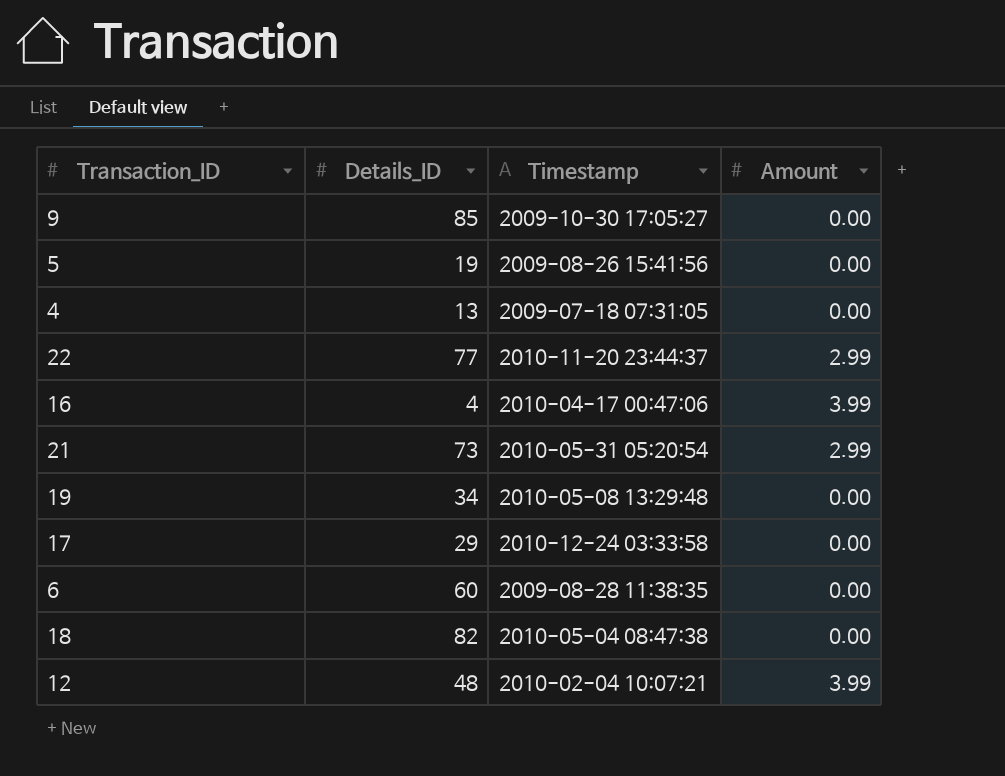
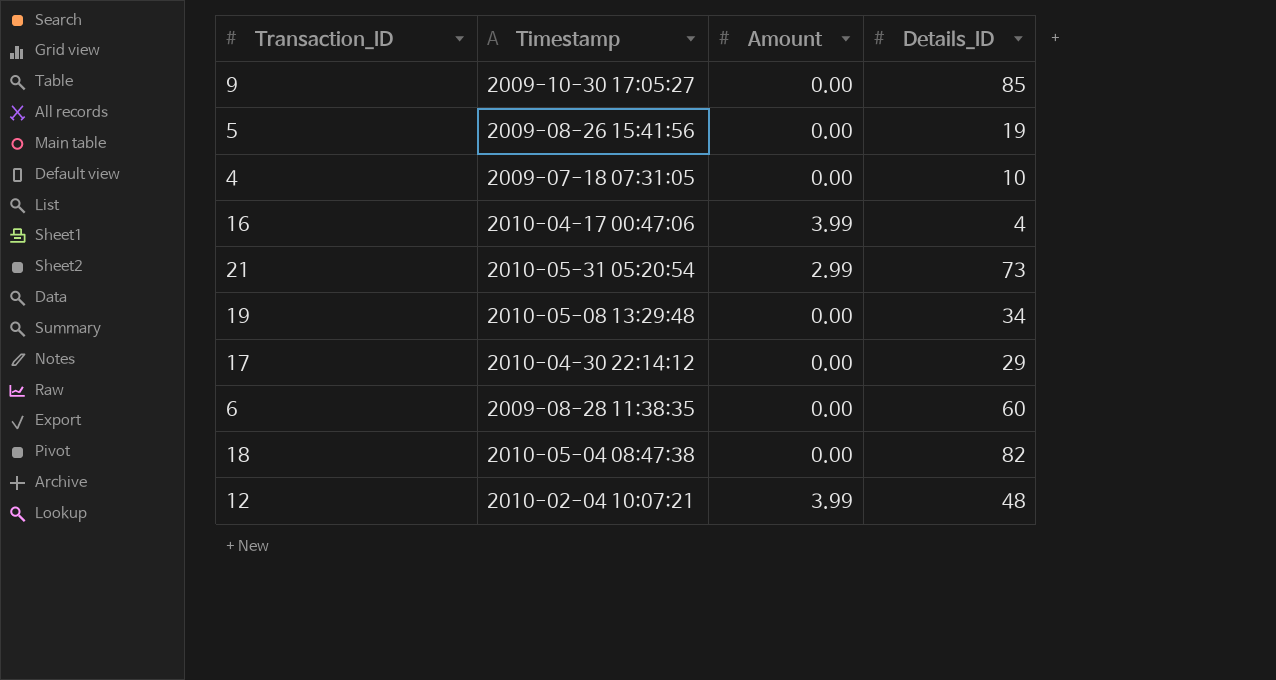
column Details_ID | position: 2 -> 4
row 22: 77 | 2010-11-20 23:44:37 | 2.99 -> none
4 | Details_ID: 13 -> 10
17 | Timestamp: 2010-12-24 03:33:58 -> 2010-04-30 22:14:12

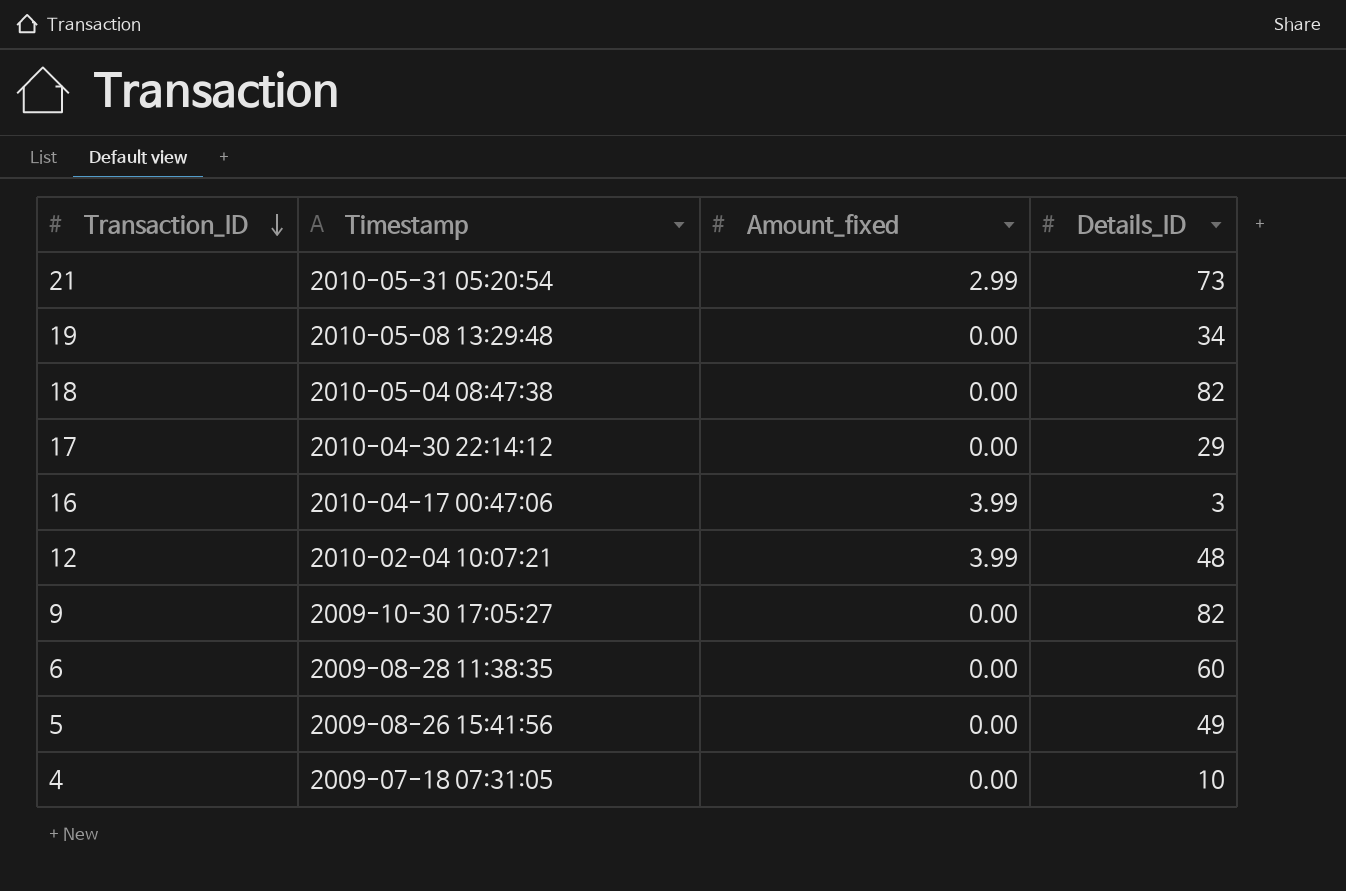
row order: none -> Transaction_ID descending
column name: Amount -> Amount_fixed
16 | Details_ID: 4 -> 3
9 | Details_ID: 85 -> 82
5 | Details_ID: 19 -> 49

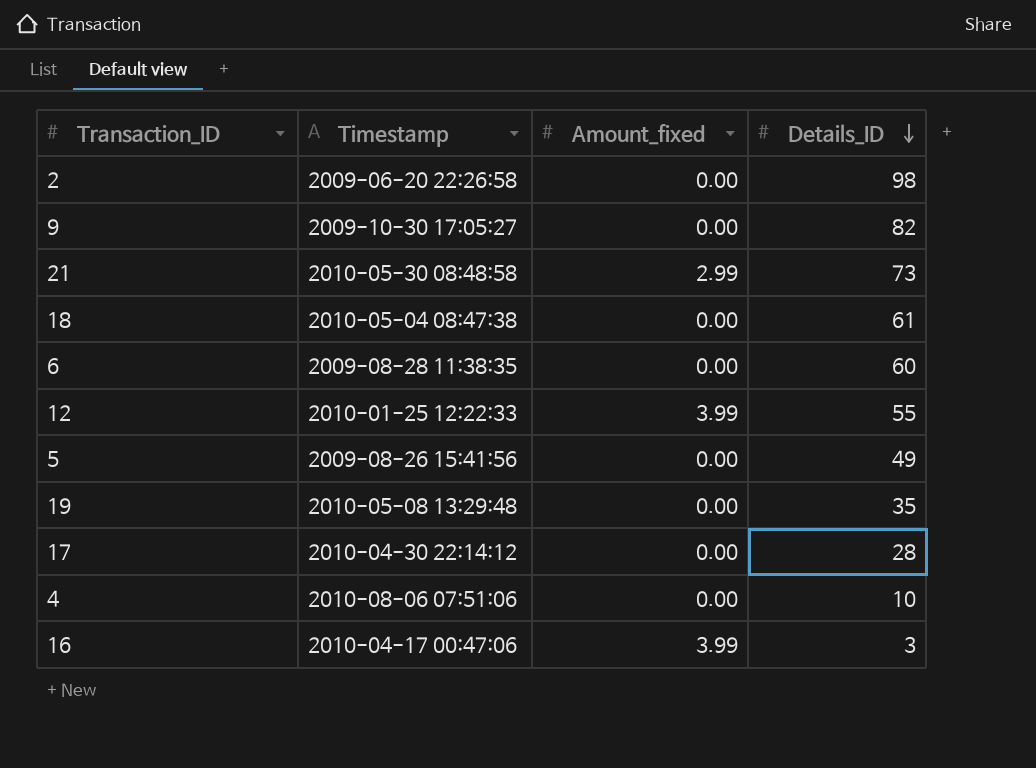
row order: Transaction_ID descending -> Details_ID descending
row 2: none -> 2009-06-20 22:26:58 | 0.00 | 98
21 | Timestamp: 2010-05-31 05:20:54 -> 2010-05-30 08:48:58
18 | Details_ID: 82 -> 61
12 | Timestamp: 2010-02-04 10:07:21 -> 2010-01-25 12:22:33
12 | Details_ID: 48 -> 55
19 | Details_ID: 34 -> 35
17 | Details_ID: 29 -> 28
4 | Timestamp: 2009-07-18 07:31:05 -> 2010-08-06 07:51:06

